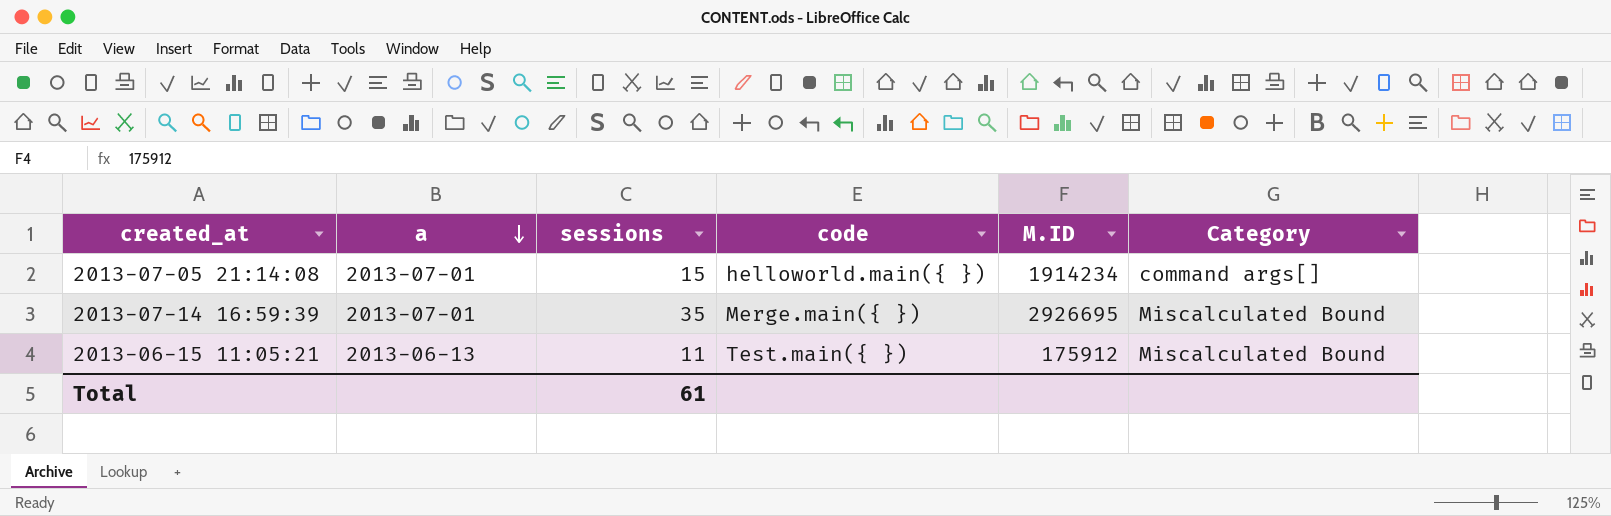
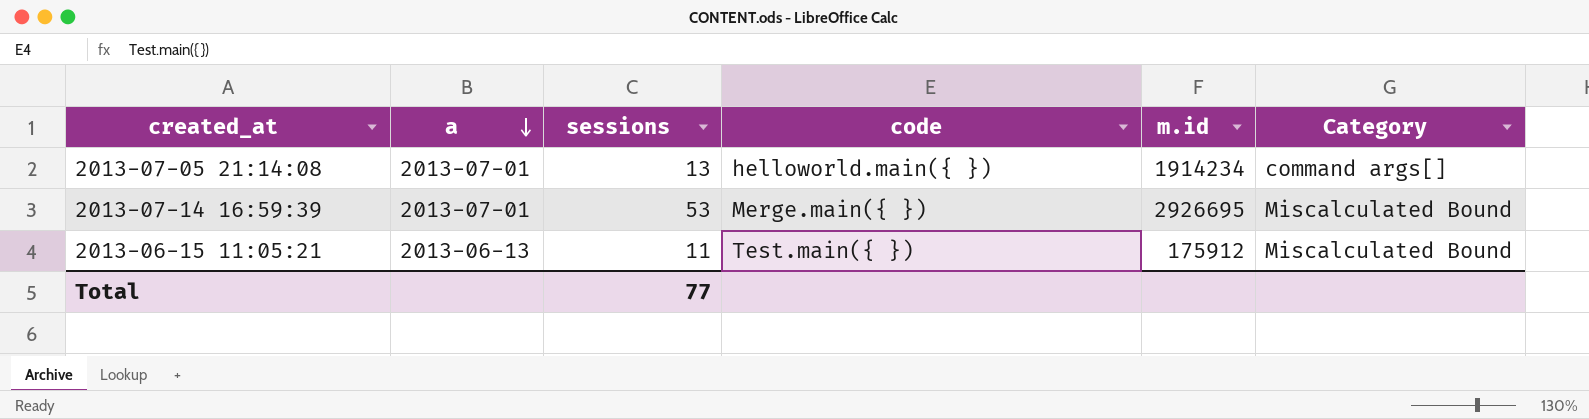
column name: M.ID -> m.id
2013-07-05 21:14:08 | sessions: 15 -> 13
2013-07-14 16:59:39 | sessions: 35 -> 53
Total | sessions: 61 -> 77

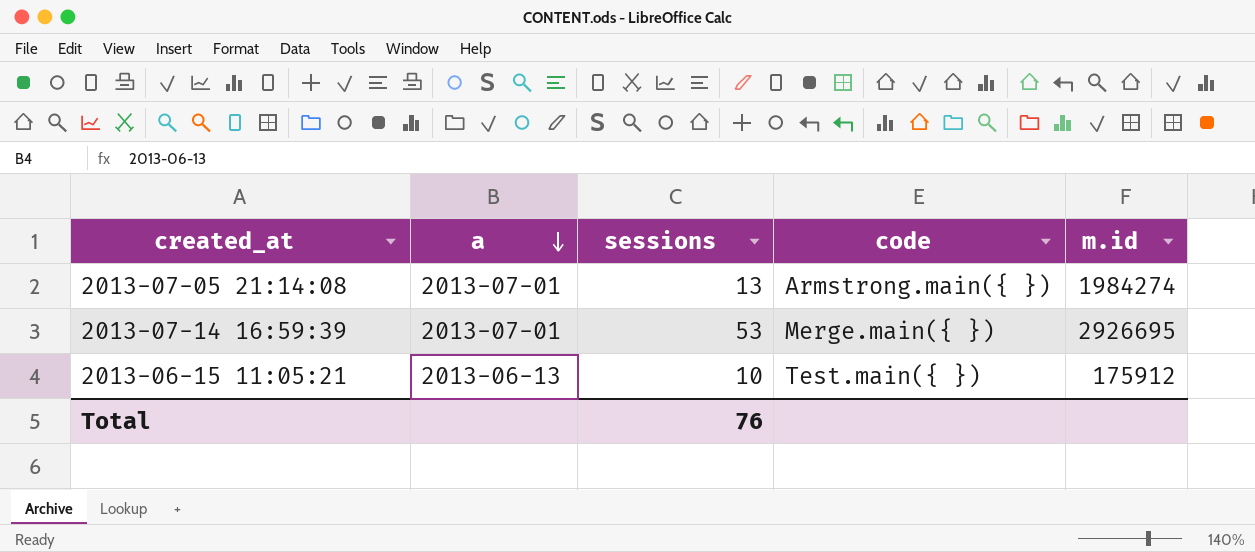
column Category | position: 6 -> none
2013-07-05 21:14:08 | code: helloworld.main({ }) -> Armstrong.main({ })
2013-07-05 21:14:08 | m.id: 1914234 -> 1984274
2013-06-15 11:05:21 | sessions: 11 -> 10
Total | sessions: 77 -> 76

